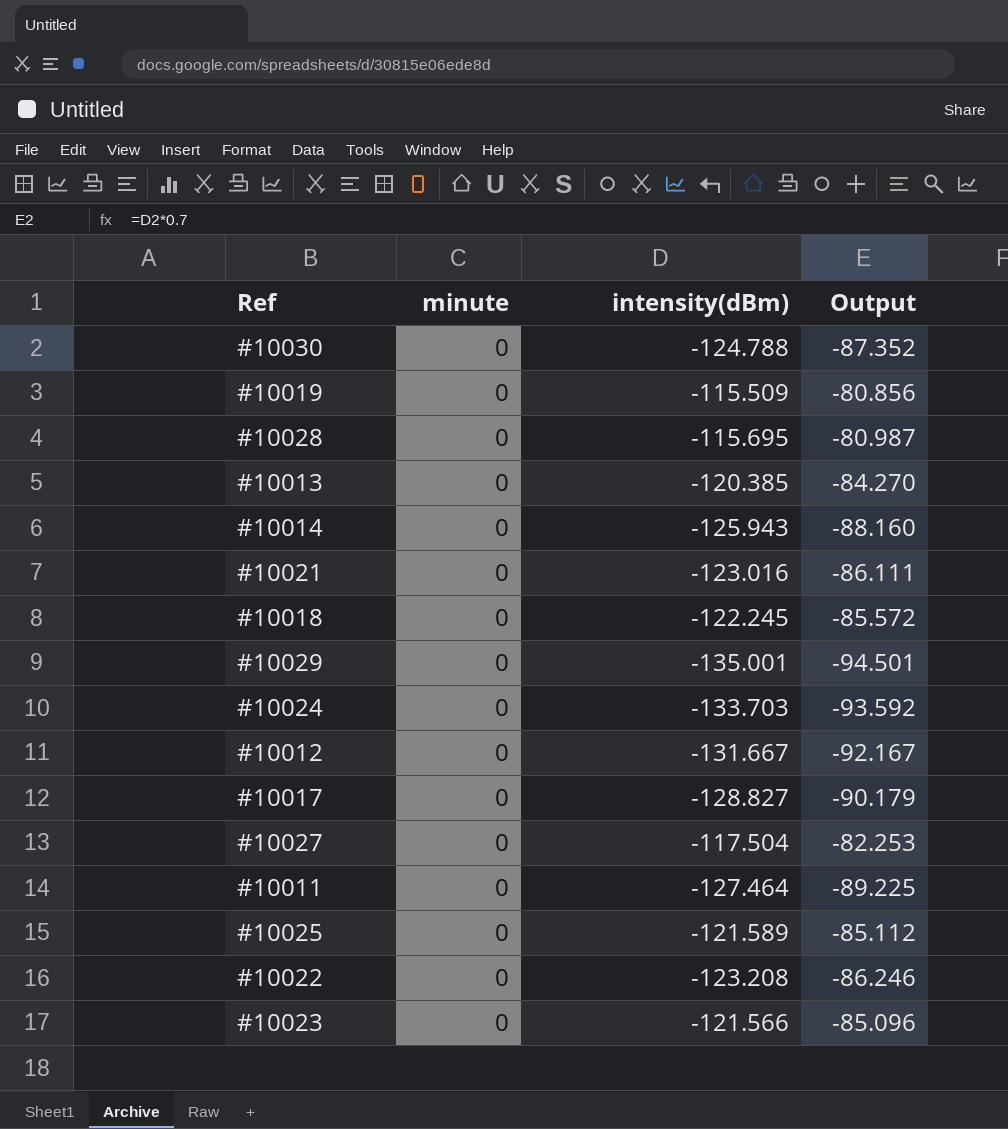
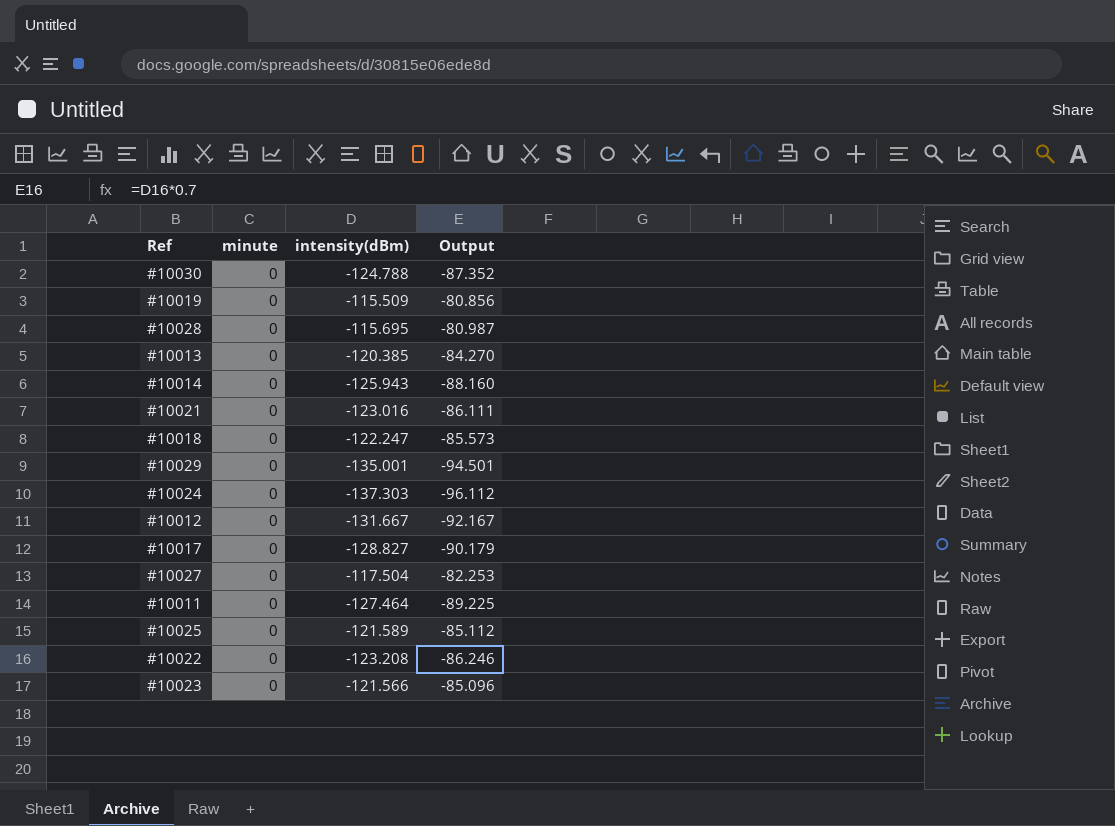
#10018 | intensity(dBm): -122.245 -> -122.247
#10018 | Output: -85.572 -> -85.573
#10024 | intensity(dBm): -133.703 -> -137.303
#10024 | Output: -93.592 -> -96.112

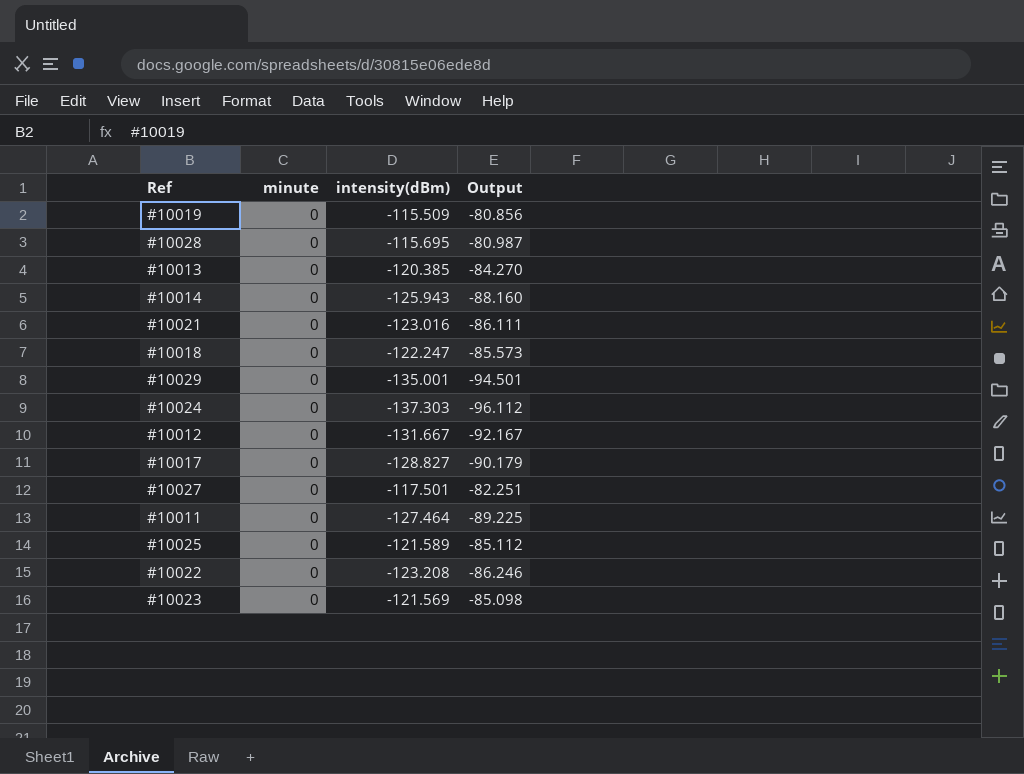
row #10030: 0 | -124.788 | -87.352 -> none
#10027 | intensity(dBm): -117.504 -> -117.501
#10027 | Output: -82.253 -> -82.251
#10023 | intensity(dBm): -121.566 -> -121.569
#10023 | Output: -85.096 -> -85.098

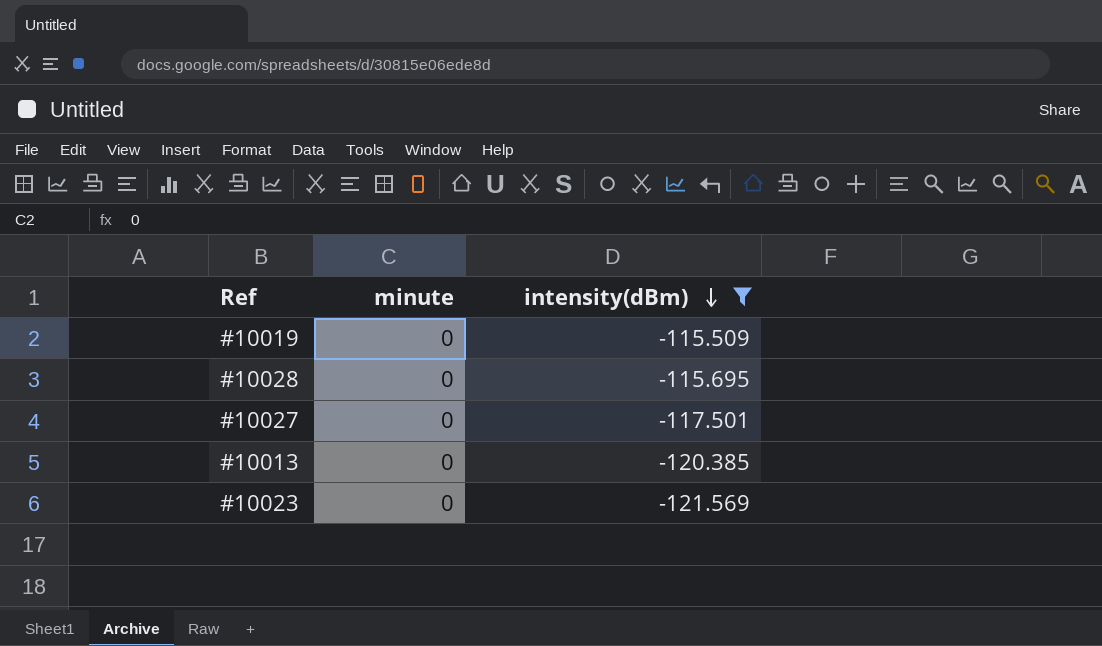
filter: none -> intensity(dBm) >= -121.569
row order: none -> intensity(dBm) descending
column Output | formula: [intensity(dBm)] * 0.7 -> none

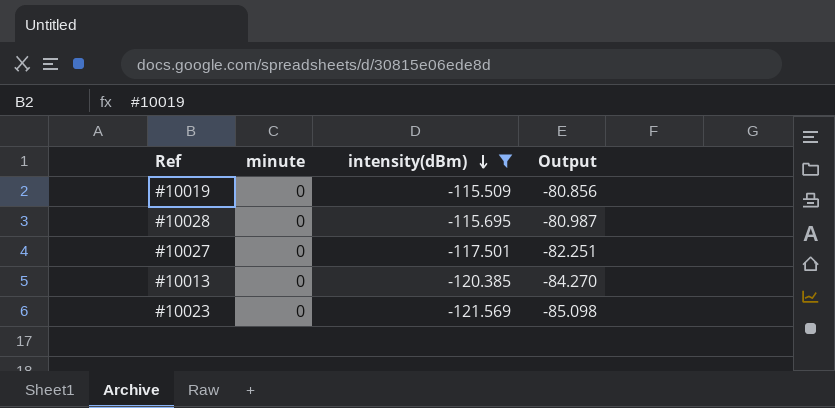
column Output | formula: none -> [intensity(dBm)] * 0.7

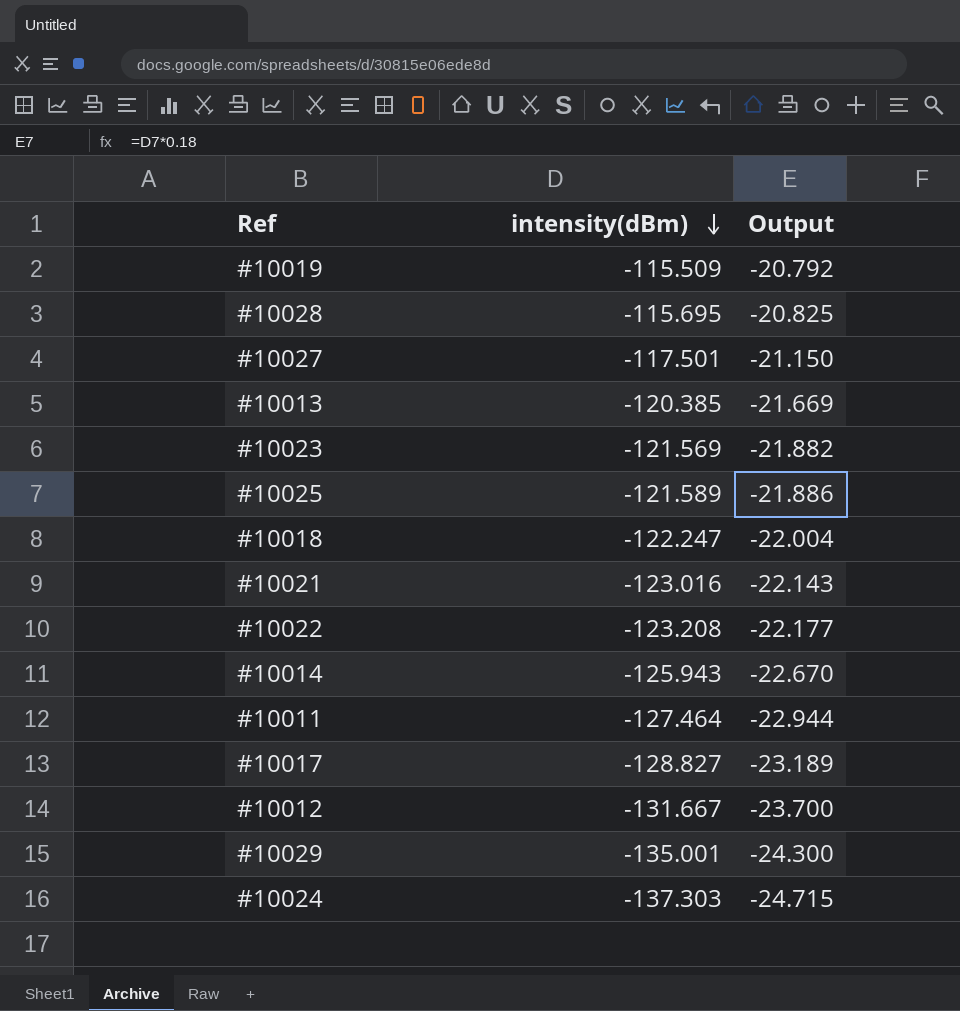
filter: intensity(dBm) >= -121.569 -> none
column minute | position: 2 -> none
column Output | formula: [intensity(dBm)] * 0.7 -> [intensity(dBm)] * 0.18

